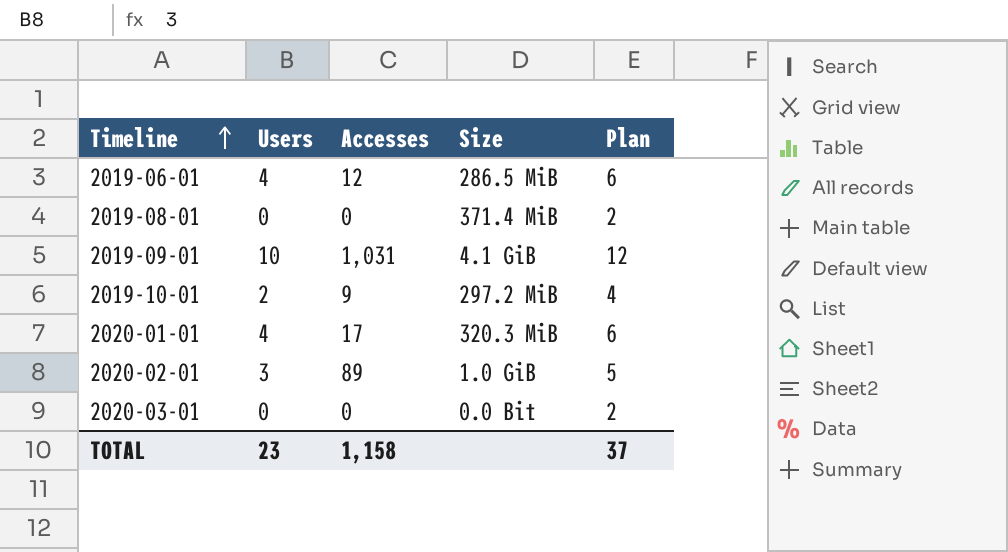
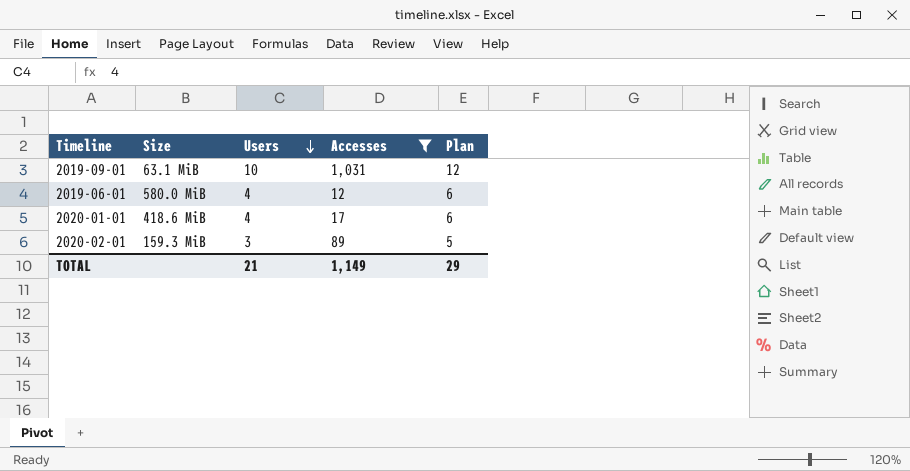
filter: none -> Accesses >= 12
row order: Timeline ascending -> Users descending
column Size | position: 4 -> 2
2019-09-01 | Size: 4.1 GiB -> 63.1 MiB
2019-06-01 | Size: 286.5 MiB -> 580.0 MiB
2020-01-01 | Size: 320.3 MiB -> 418.6 MiB
2020-02-01 | Size: 1.0 GiB -> 159.3 MiB
TOTAL | Users: 23 -> 21
TOTAL | Accesses: 1,158 -> 1,149
TOTAL | Plan: 37 -> 29

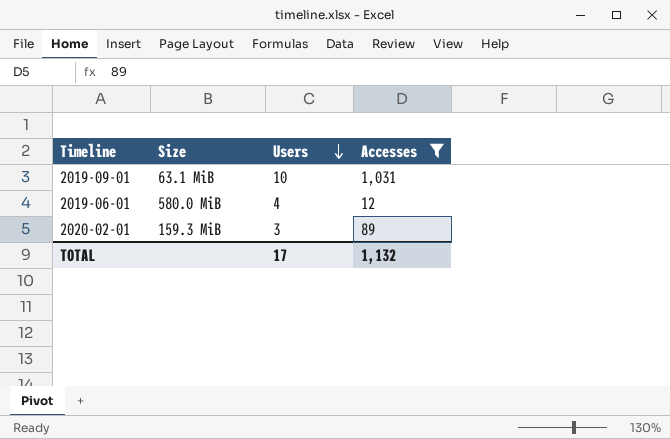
column Plan | formula: [Users] + 2 -> none
row 2020-01-01: 418.6 MiB | 4 | 17 | 6 -> none
TOTAL | Users: 21 -> 17
TOTAL | Accesses: 1,149 -> 1,132

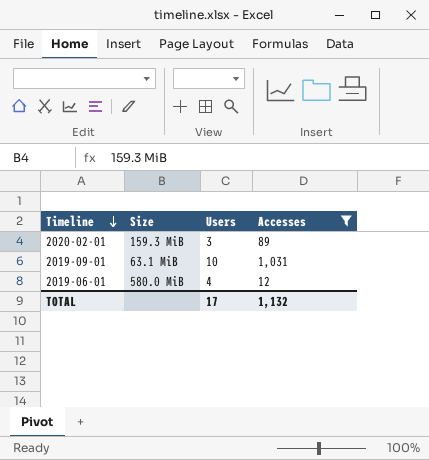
row order: Users descending -> Timeline descending

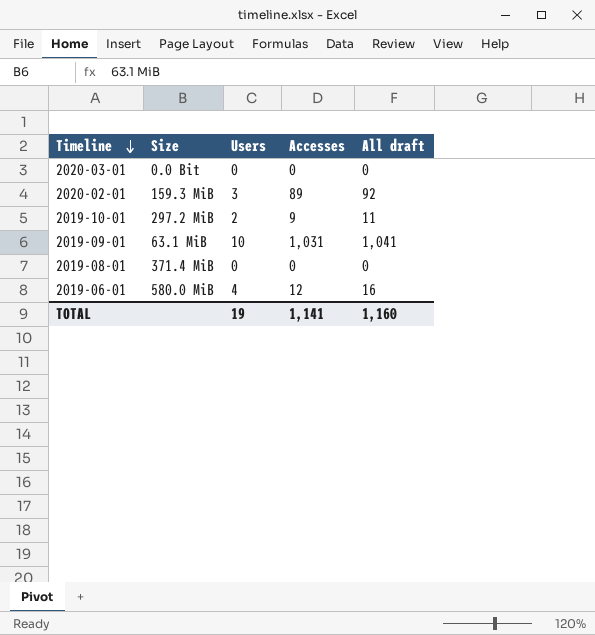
filter: Accesses >= 12 -> none
column All draft | formula: none -> [Users] + [Accesses]
TOTAL | Users: 17 -> 19
TOTAL | Accesses: 1,132 -> 1,141

